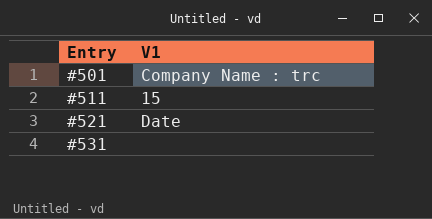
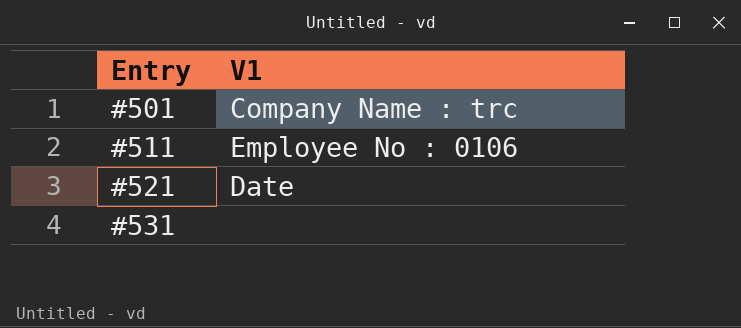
#511 | V1: 15 -> Employee No : 0106

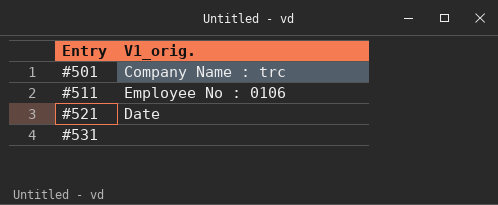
column name: V1 -> V1_orig.

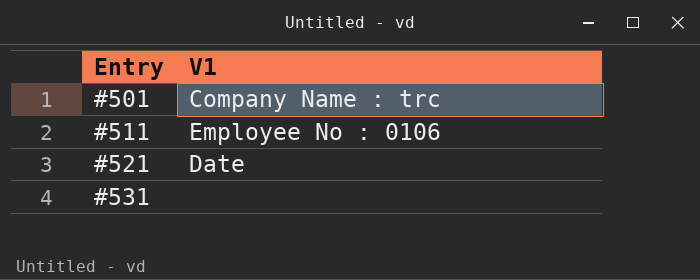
column name: V1_orig. -> V1

